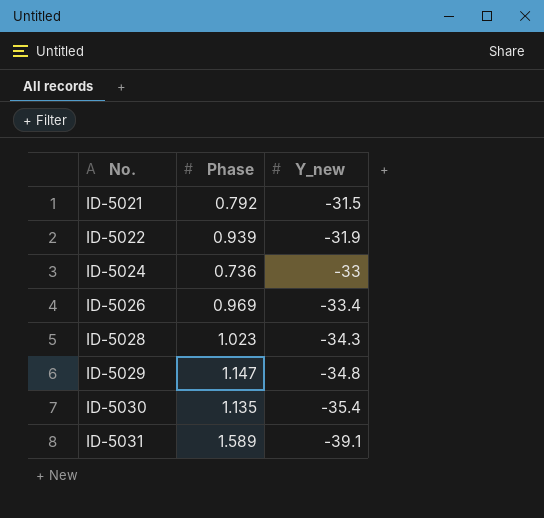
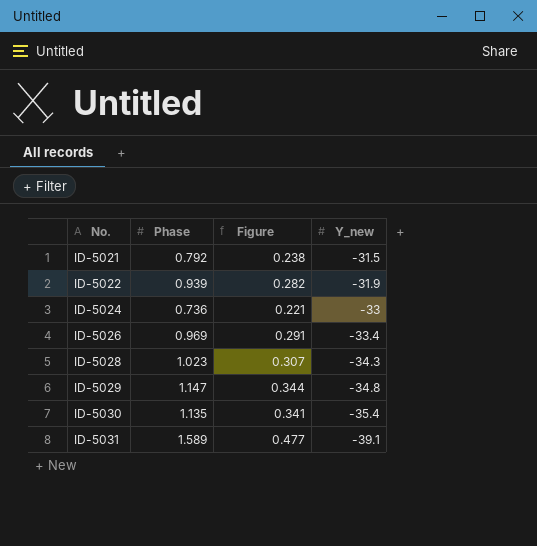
column Figure | formula: none -> [Phase] * 0.3

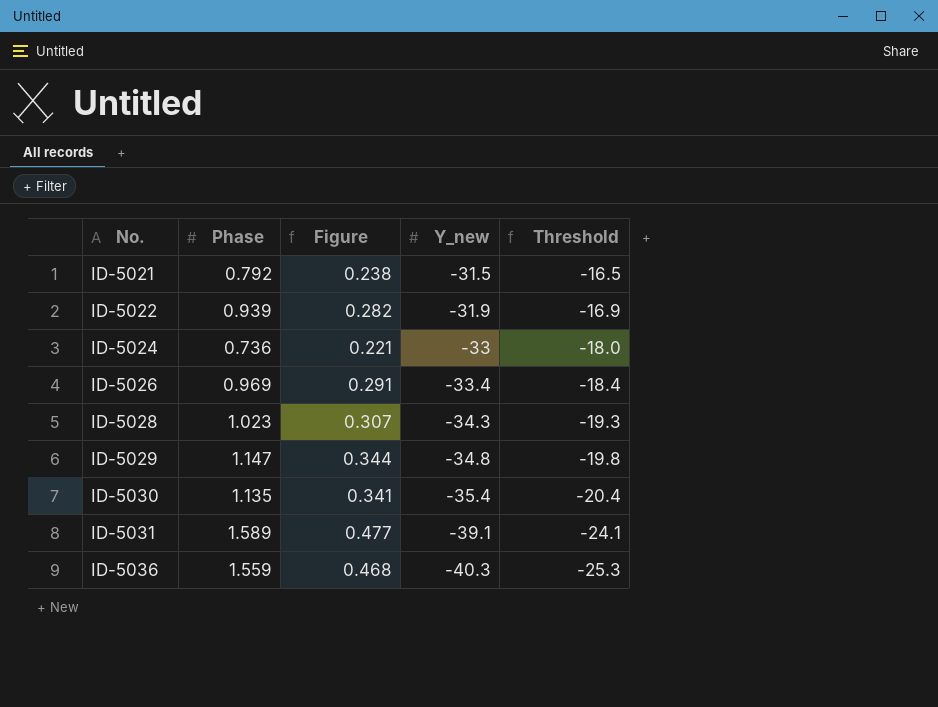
column Threshold | formula: none -> [Y_new] + 15
row ID-5036: none -> 1.559 | 0.468 | -40.3 | -25.3

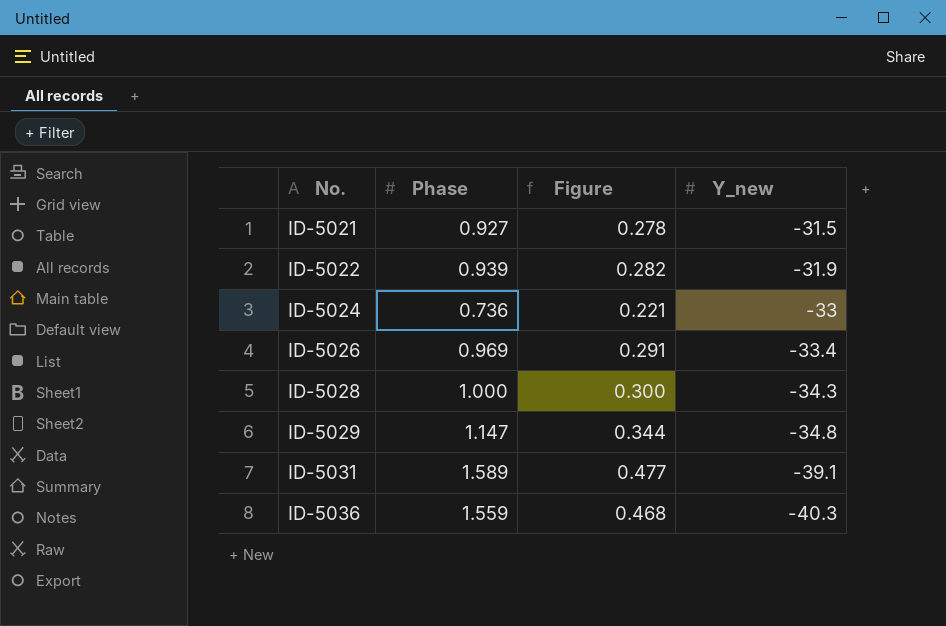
column Threshold | formula: [Y_new] + 15 -> none
row ID-5030: 1.135 | 0.341 | -35.4 | -20.4 -> none
ID-5021 | Phase: 0.792 -> 0.927
ID-5021 | Figure: 0.238 -> 0.278
ID-5028 | Phase: 1.023 -> 1.000
ID-5028 | Figure: 0.307 -> 0.300

